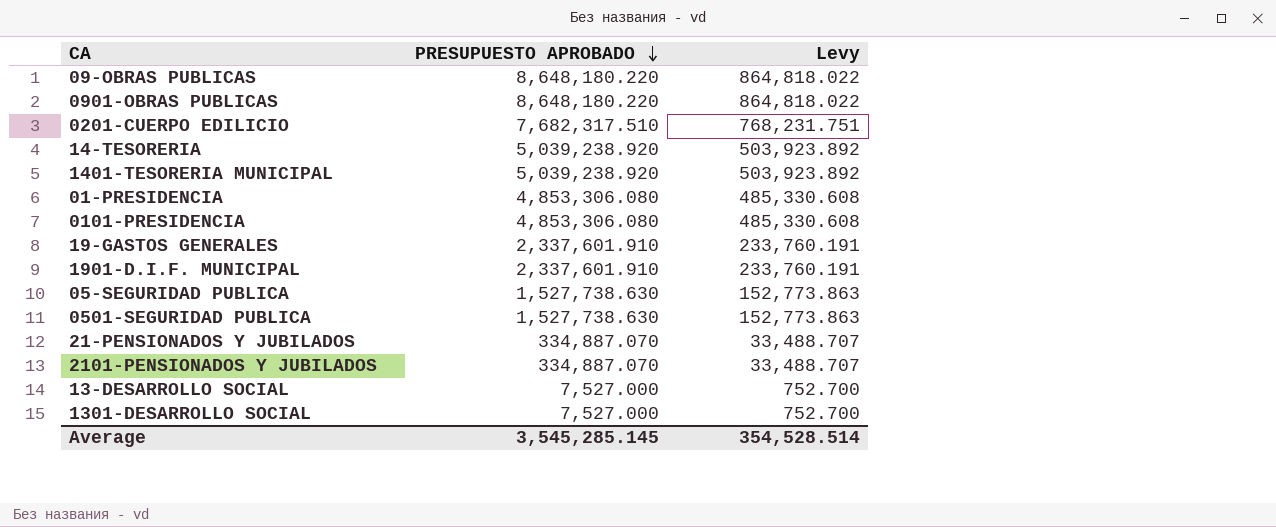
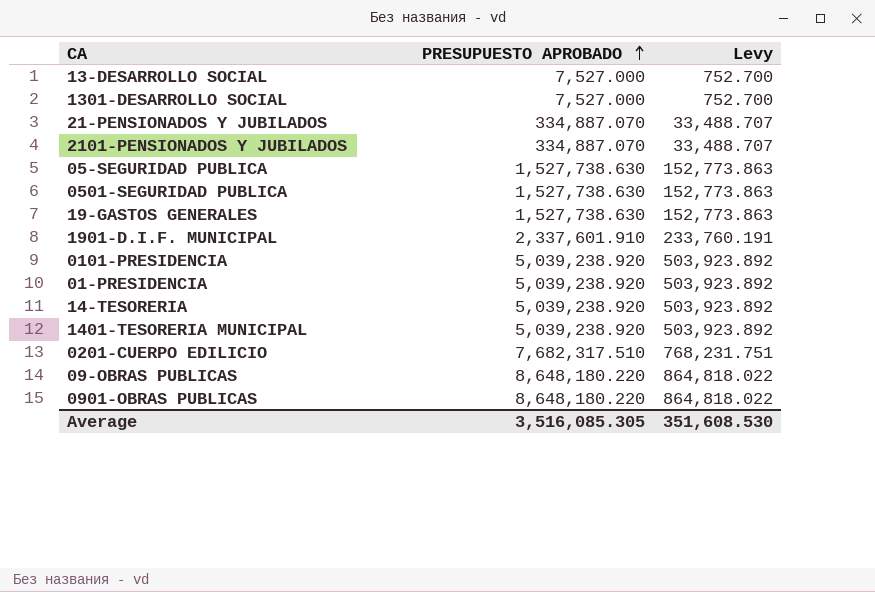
row order: PRESUPUESTO APROBADO descending -> PRESUPUESTO APROBADO ascending
19-GASTOS GENERALES | PRESUPUESTO APROBADO: 2,337,601.910 -> 1,527,738.630
19-GASTOS GENERALES | Levy: 233,760.191 -> 152,773.863
0101-PRESIDENCIA | PRESUPUESTO APROBADO: 4,853,306.080 -> 5,039,238.920
0101-PRESIDENCIA | Levy: 485,330.608 -> 503,923.892
01-PRESIDENCIA | PRESUPUESTO APROBADO: 4,853,306.080 -> 5,039,238.920
01-PRESIDENCIA | Levy: 485,330.608 -> 503,923.892
Average | PRESUPUESTO APROBADO: 3,545,285.145 -> 3,516,085.305
Average | Levy: 354,528.514 -> 351,608.530

